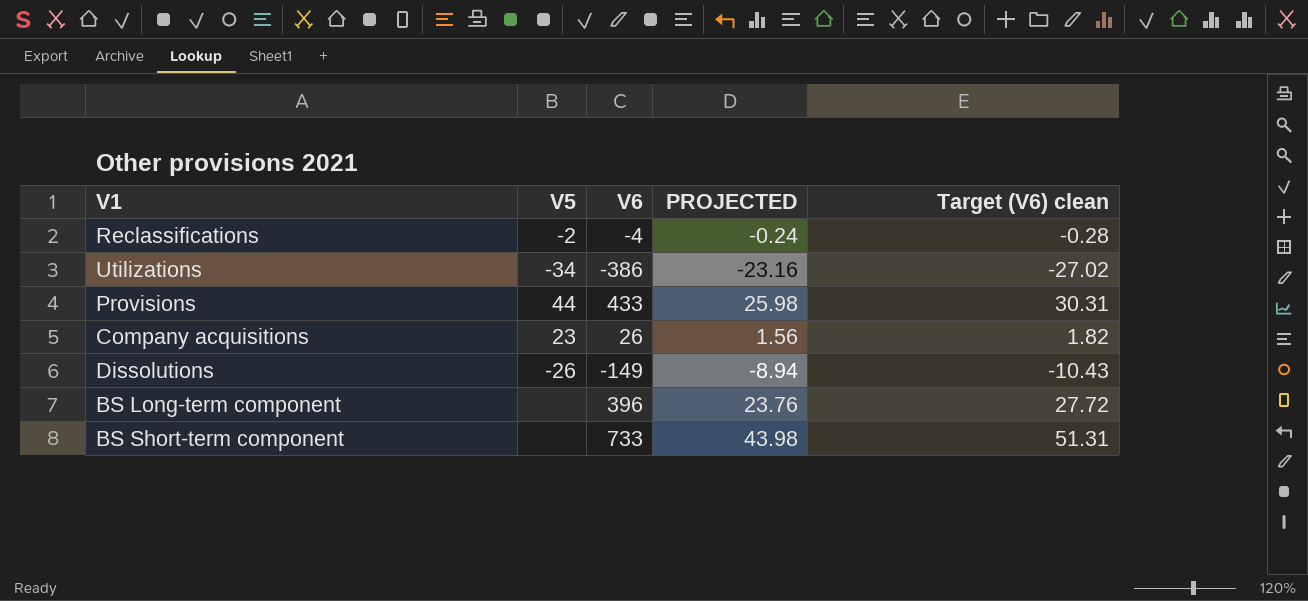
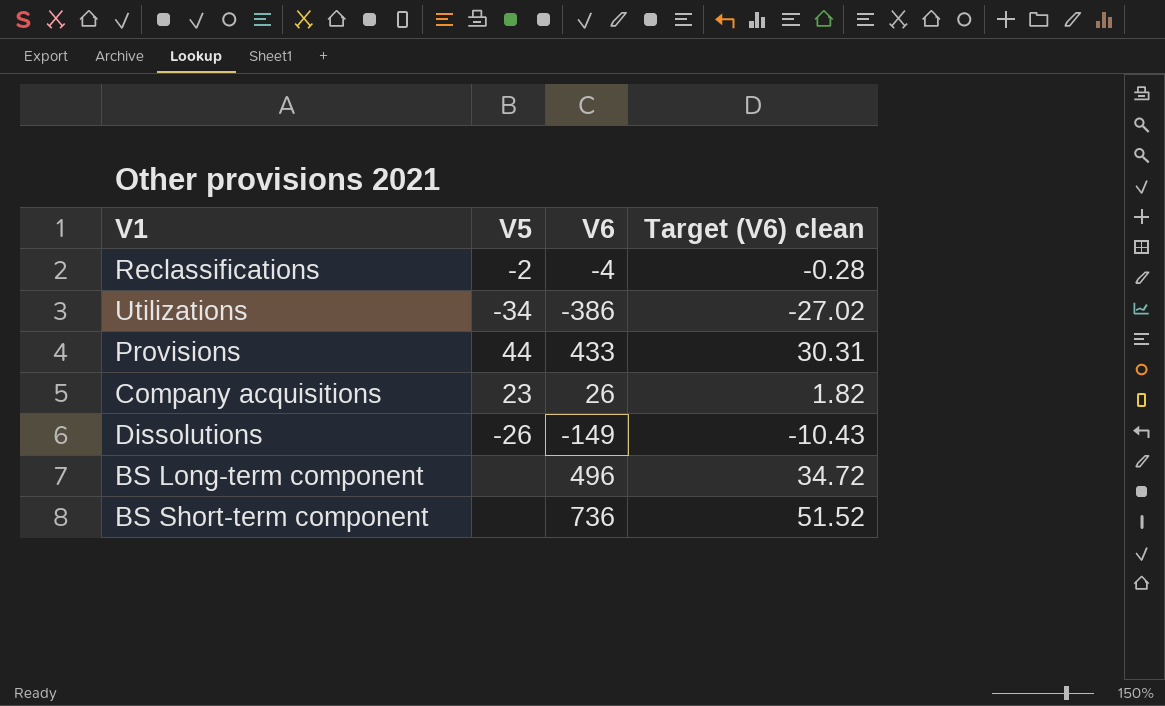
column PROJECTED | formula: [V6] * 0.06 -> none
BS Long-term component | V6: 396 -> 496
BS Long-term component | Target (V6) clean: 27.72 -> 34.72
BS Short-term component | V6: 733 -> 736
BS Short-term component | Target (V6) clean: 51.31 -> 51.52

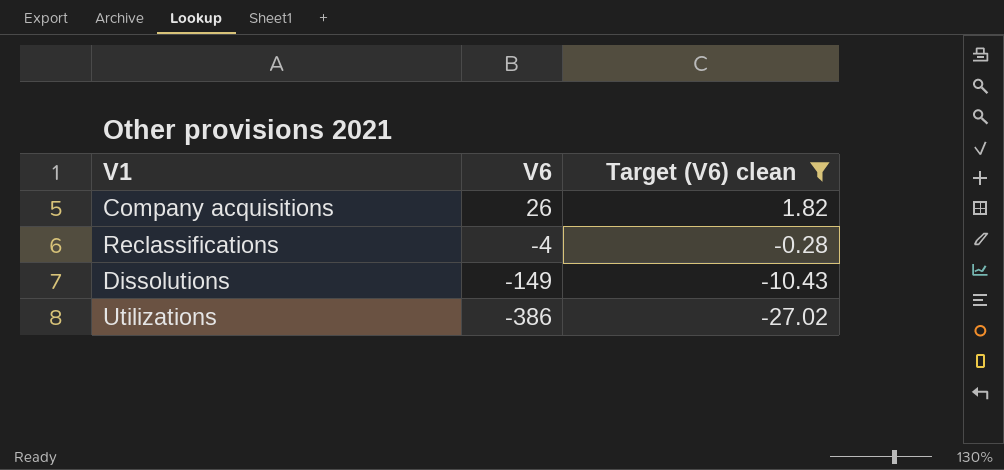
filter: none -> Target (V6) clean <= 1.82
row order: none -> V6 descending
column V5 | position: 2 -> none

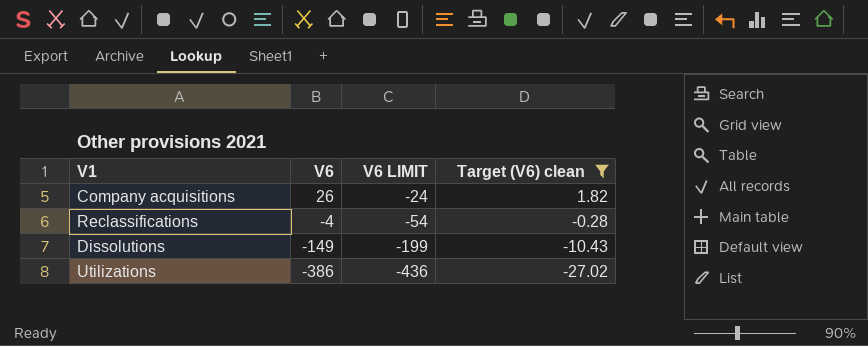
column V6 LIMIT | formula: none -> [V6] - 50

